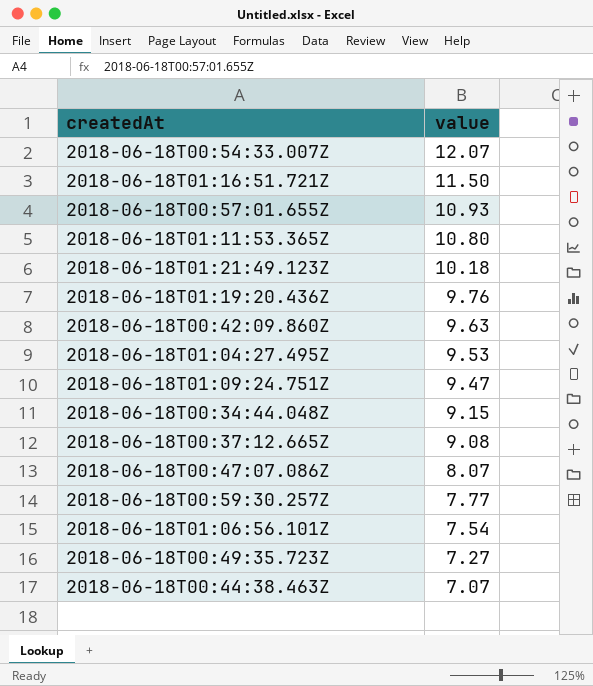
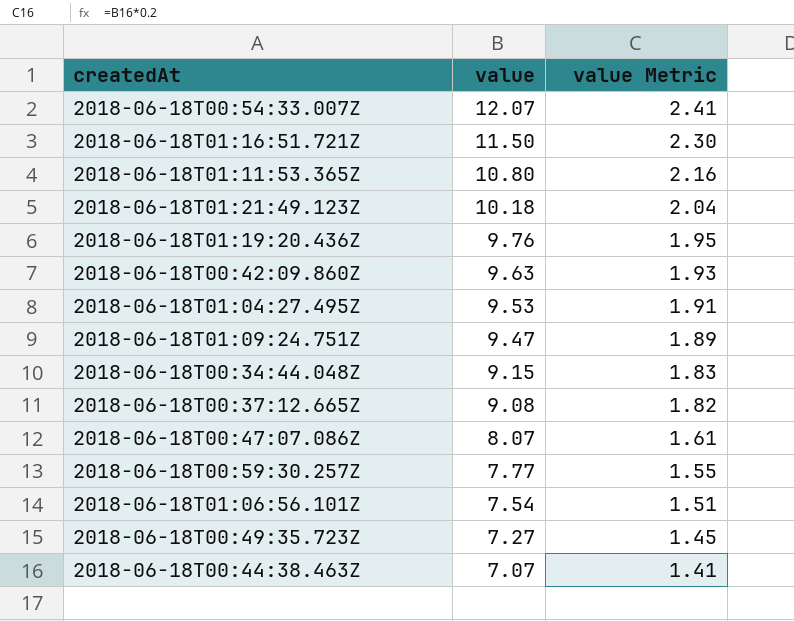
column value Metric | formula: none -> [value] * 0.2
row 2018-06-18T00:57:01.655Z: 10.93 -> none

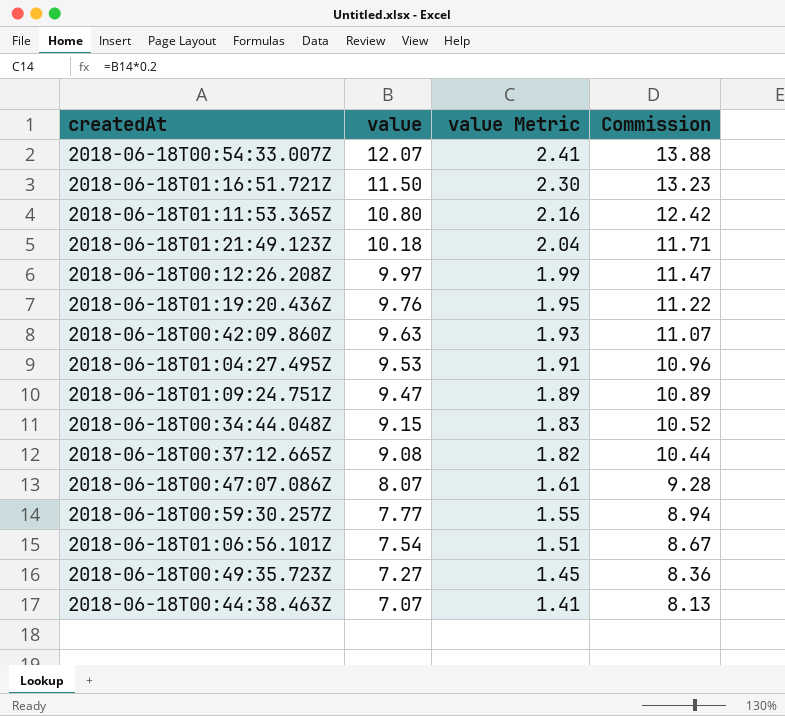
column Commission | formula: none -> [value] * 1.15
row 2018-06-18T00:12:26.208Z: none -> 9.97 | 1.99 | 11.47

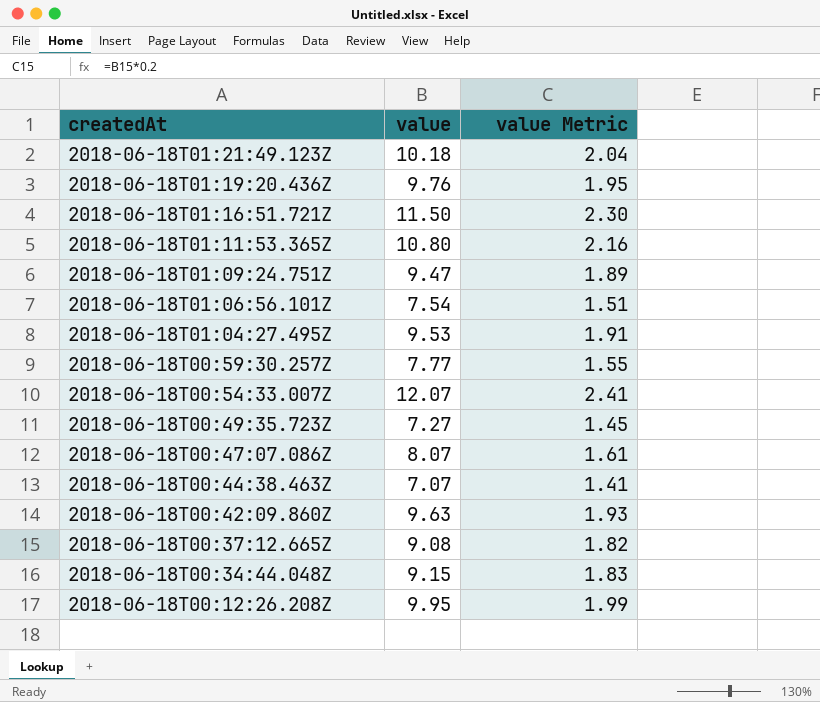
row order: value descending -> createdAt descending
column Commission | formula: [value] * 1.15 -> none
2018-06-18T00:12:26.208Z | value: 9.97 -> 9.95

